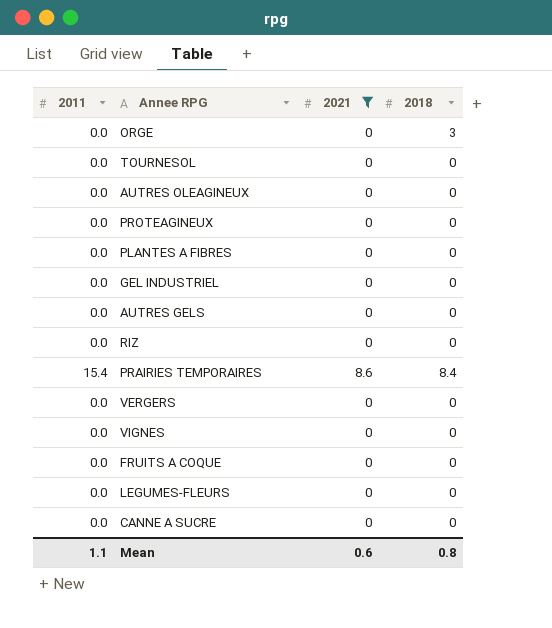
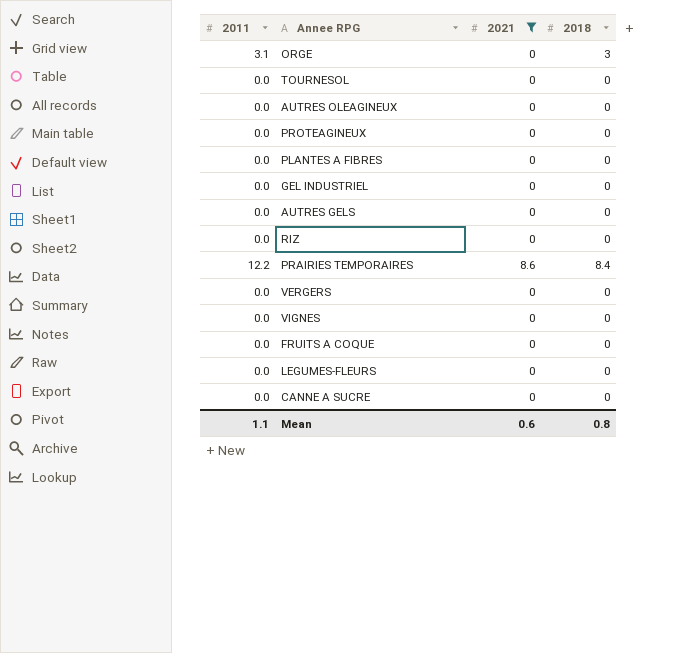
ORGE | 2011: 0.0 -> 3.1
PRAIRIES TEMPORAIRES | 2011: 15.4 -> 12.2

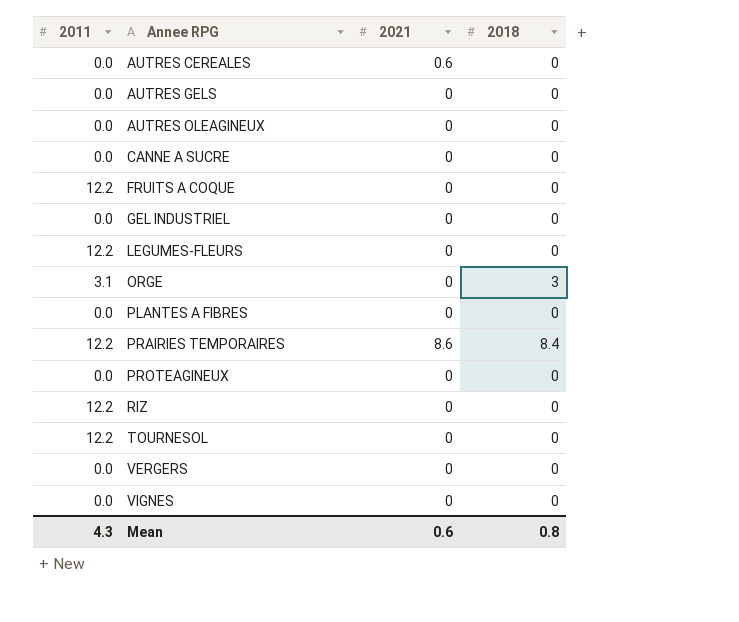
filter: 2021 != 0.6 -> none
row order: none -> Annee RPG ascending
FRUITS A COQUE | 2011: 0.0 -> 12.2
LEGUMES-FLEURS | 2011: 0.0 -> 12.2
RIZ | 2011: 0.0 -> 12.2
TOURNESOL | 2011: 0.0 -> 12.2
Mean | 2011: 1.1 -> 4.3

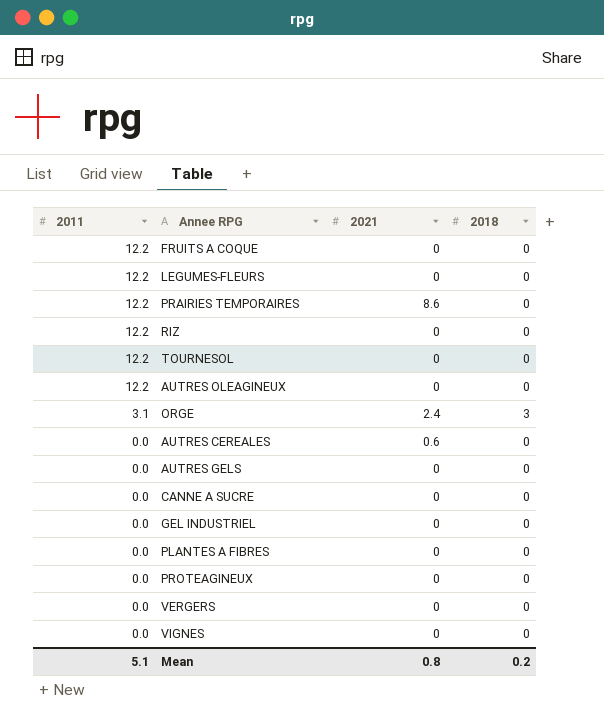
row order: Annee RPG ascending -> 2011 descending
PRAIRIES TEMPORAIRES | 2018: 8.4 -> 0
AUTRES OLEAGINEUX | 2011: 0.0 -> 12.2
ORGE | 2021: 0 -> 2.4
Mean | 2011: 4.3 -> 5.1
Mean | 2021: 0.6 -> 0.8
Mean | 2018: 0.8 -> 0.2

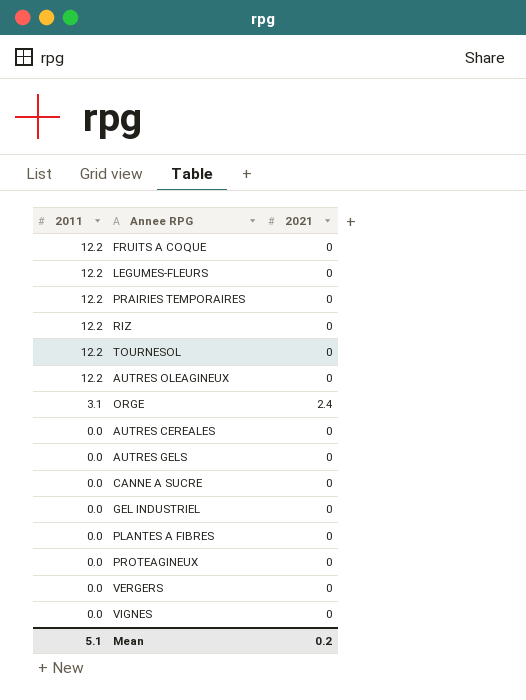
column 2018 | position: 4 -> none
PRAIRIES TEMPORAIRES | 2021: 8.6 -> 0
AUTRES CEREALES | 2021: 0.6 -> 0
Mean | 2021: 0.8 -> 0.2

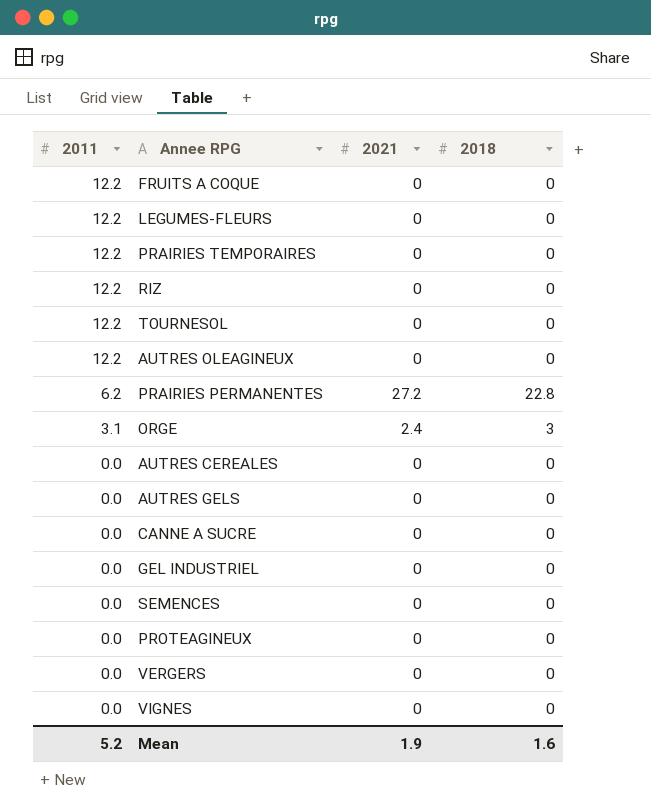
column 2018 | position: none -> 4
row PLANTES A FIBRES: 0.0 | 0 -> none
row PRAIRIES PERMANENTES: none -> 6.2 | 27.2 | 22.8
row SEMENCES: none -> 0.0 | 0 | 0
Mean | 2011: 5.1 -> 5.2
Mean | 2021: 0.2 -> 1.9

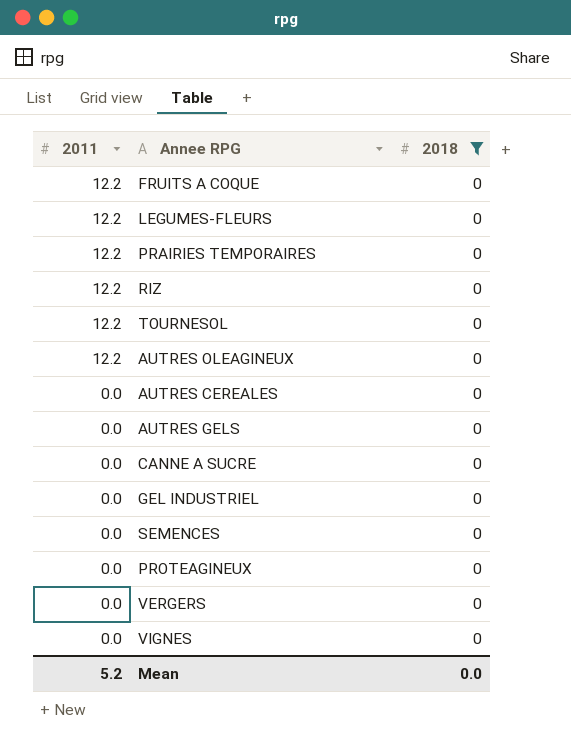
filter: none -> 2018 = 0
column 2021 | position: 3 -> none
Mean | 2018: 1.6 -> 0.0

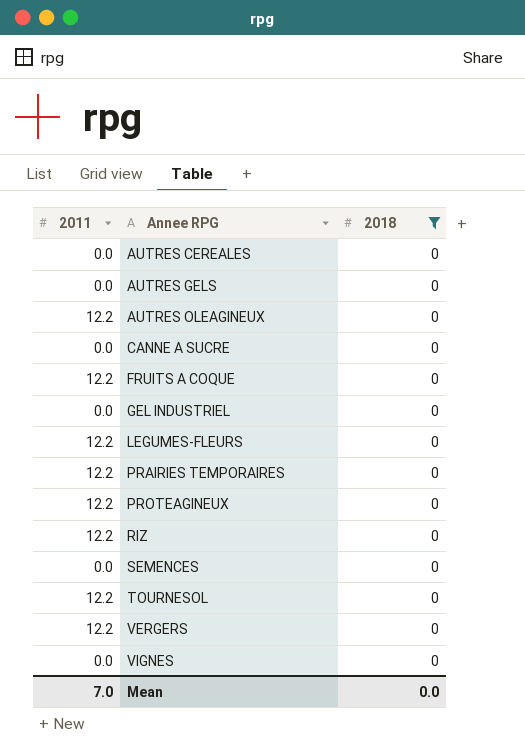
row order: 2011 descending -> Annee RPG ascending
PROTEAGINEUX | 2011: 0.0 -> 12.2
VERGERS | 2011: 0.0 -> 12.2
Mean | 2011: 5.2 -> 7.0

